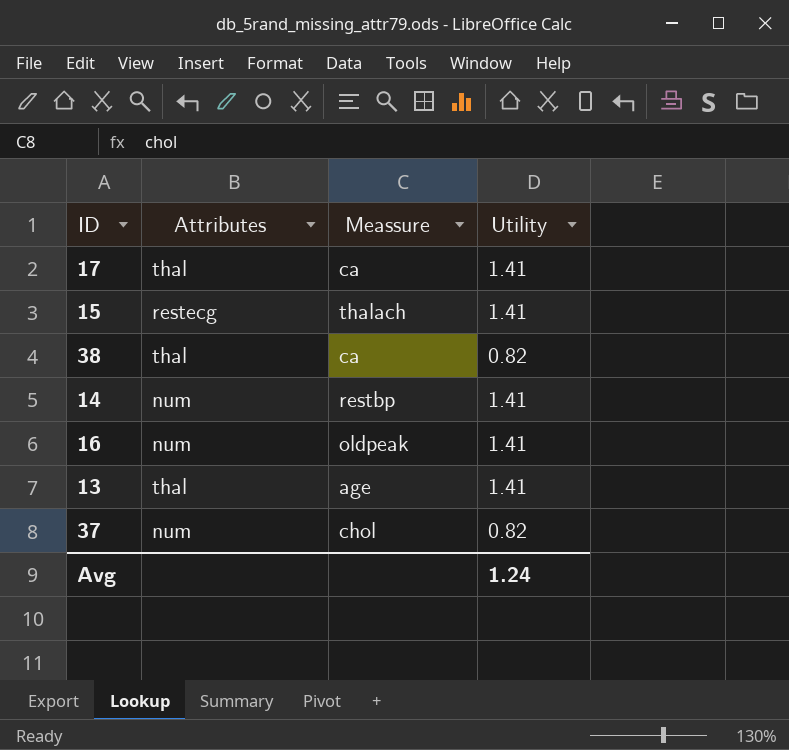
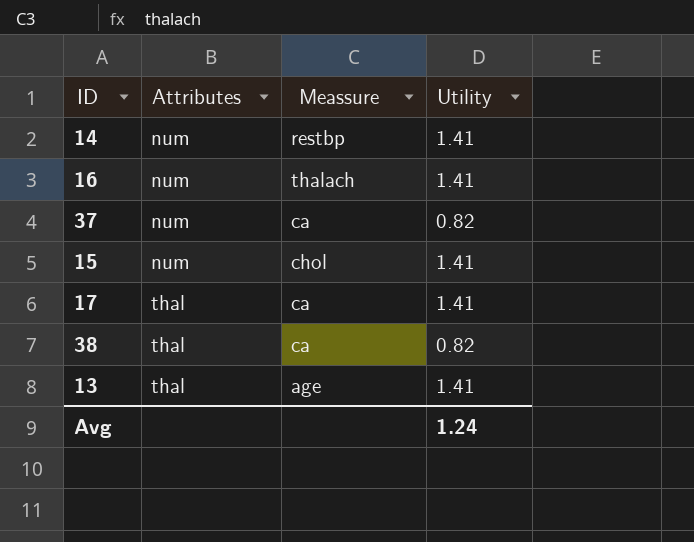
row order: none -> Attributes ascending
16 | Meassure: oldpeak -> thalach
37 | Meassure: chol -> ca
15 | Attributes: restecg -> num
15 | Meassure: thalach -> chol

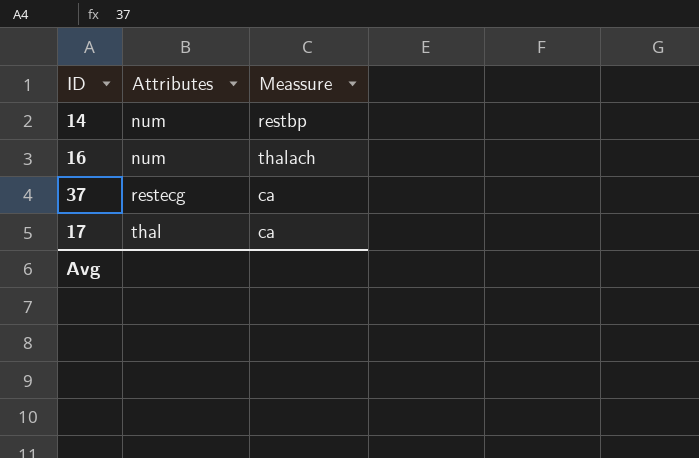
column Utility | position: 4 -> none
row 15: num | chol | 1.41 -> none
row 38: thal | ca | 0.82 -> none
row 13: thal | age | 1.41 -> none
37 | Attributes: num -> restecg

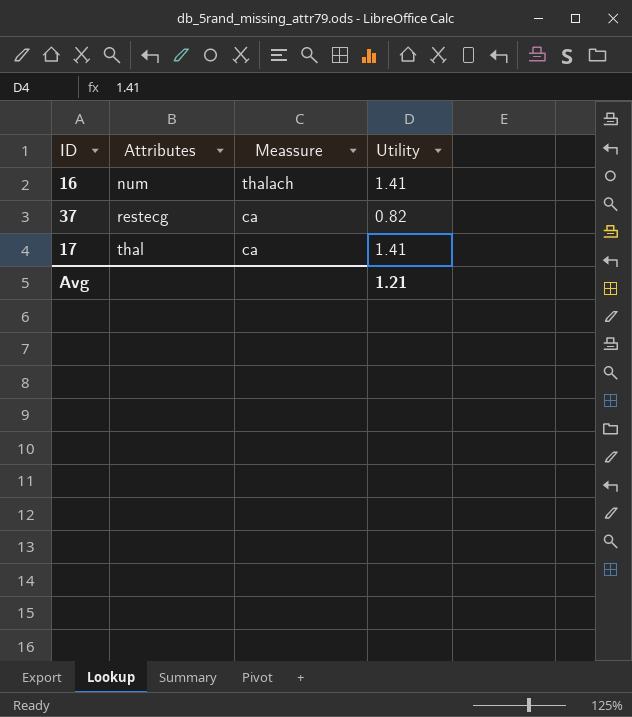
column Utility | position: none -> 4
row 14: num | restbp -> none

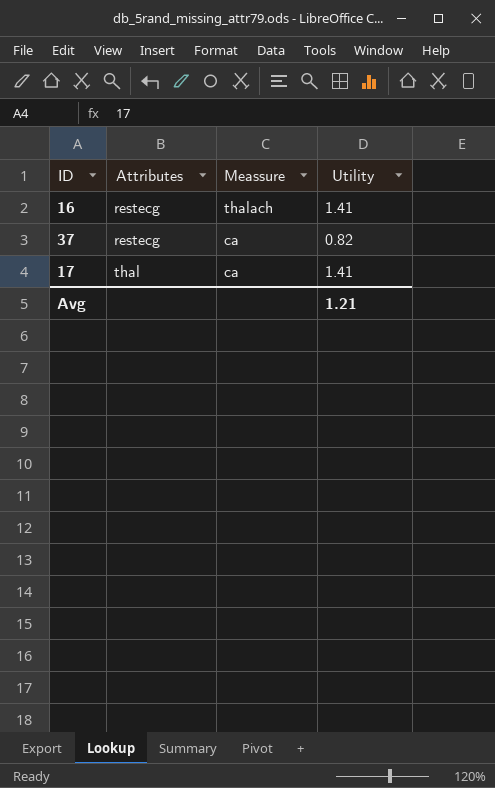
16 | Attributes: num -> restecg

